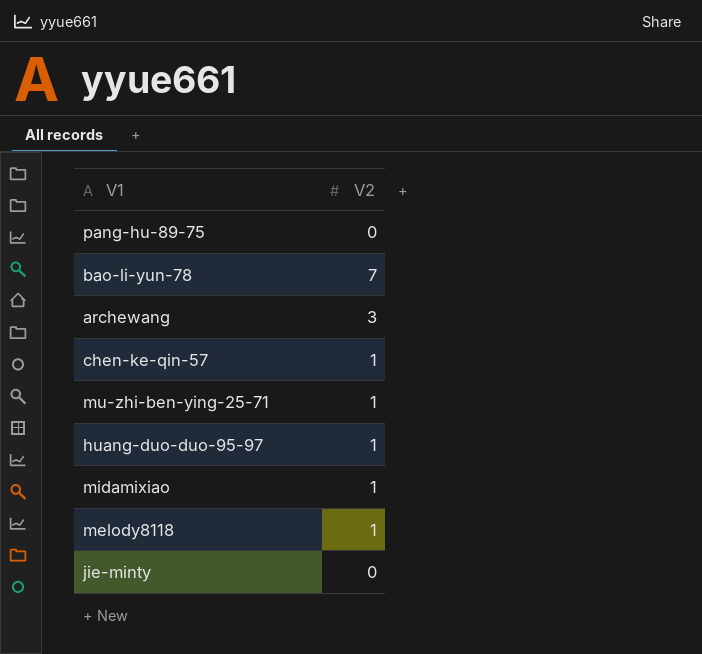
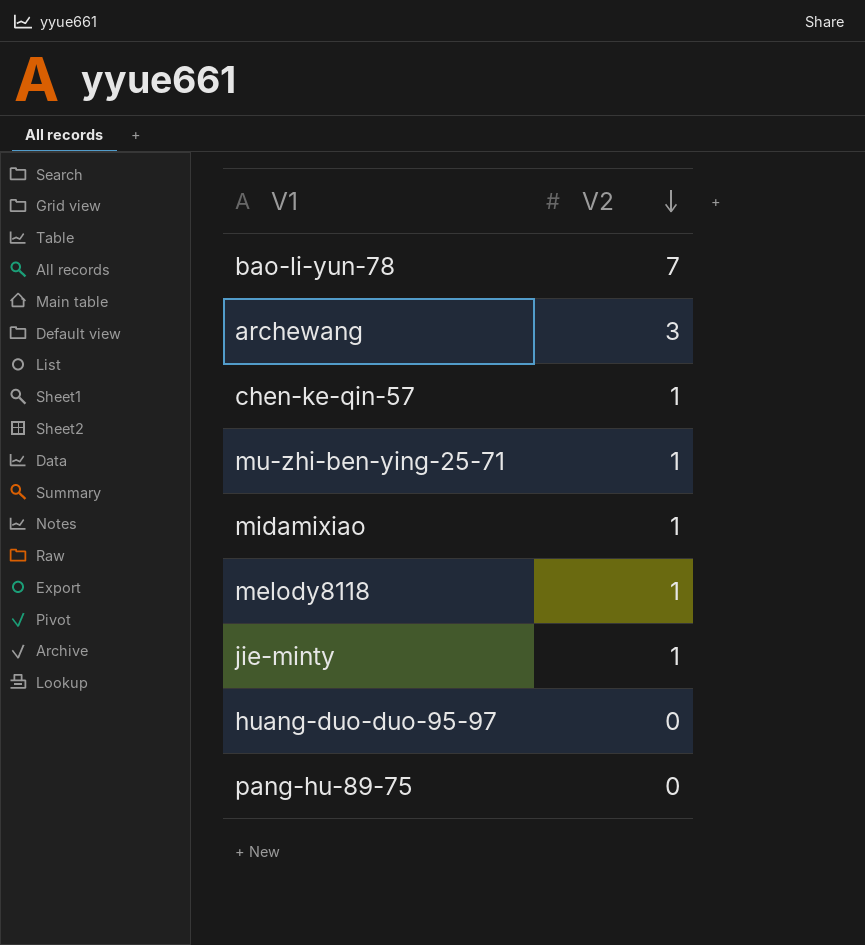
row order: none -> V2 descending
jie-minty | V2: 0 -> 1
huang-duo-duo-95-97 | V2: 1 -> 0

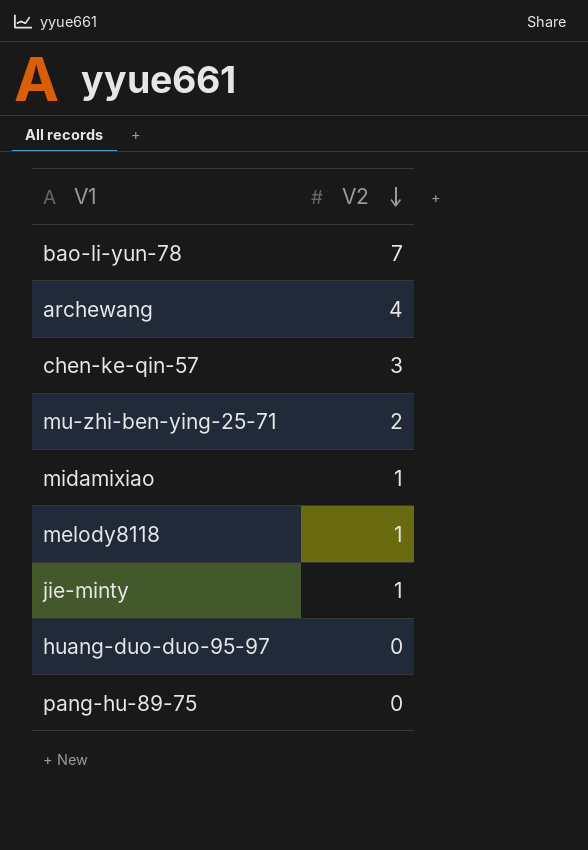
archewang | V2: 3 -> 4
chen-ke-qin-57 | V2: 1 -> 3
mu-zhi-ben-ying-25-71 | V2: 1 -> 2

